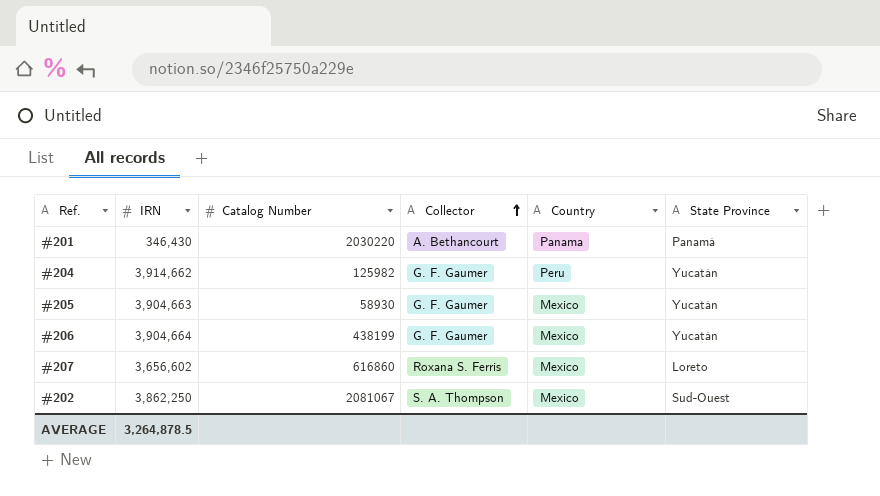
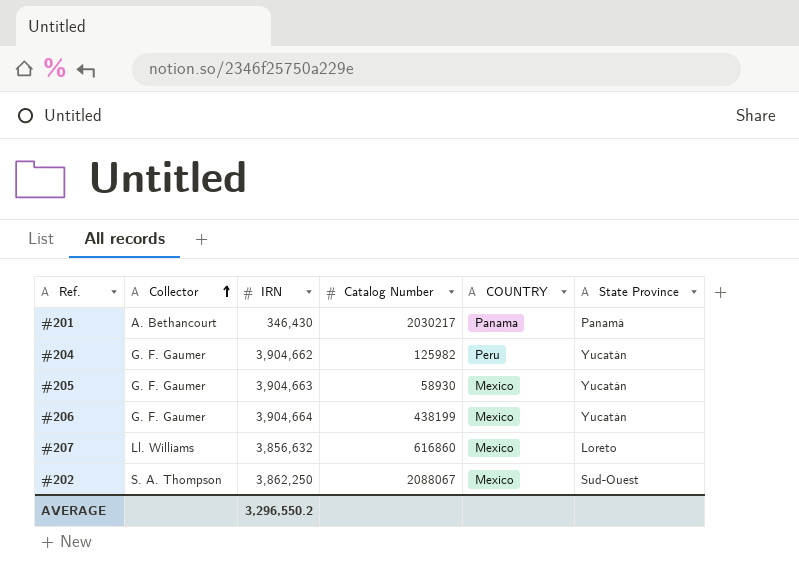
column Collector | position: 4 -> 2
column name: Country -> COUNTRY
#201 | Catalog Number: 2030220 -> 2030217
#204 | IRN: 3,914,662 -> 3,904,662
#207 | Collector: Roxana S. Ferris -> Ll. Williams
#207 | IRN: 3,656,602 -> 3,856,632
#202 | Catalog Number: 2081067 -> 2088067
AVERAGE | IRN: 3,264,878.5 -> 3,296,550.2

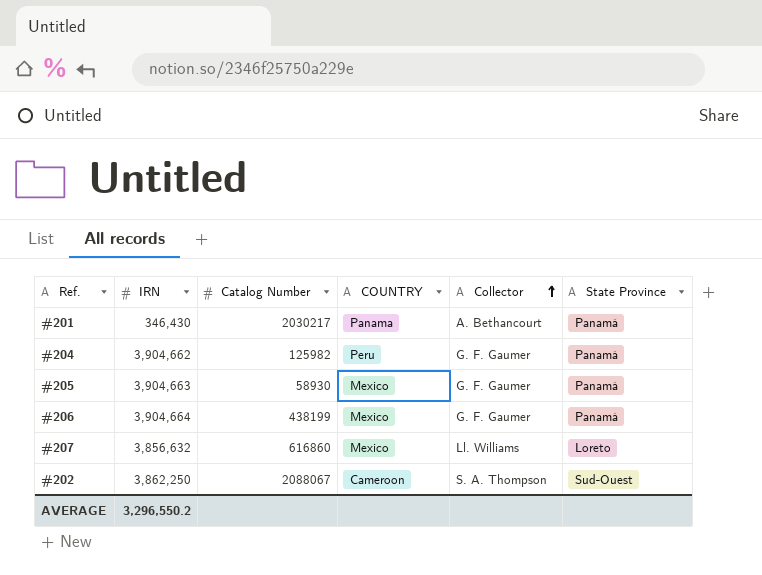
column Collector | position: 2 -> 5
#204 | State Province: Yucatán -> Panamá
#205 | State Province: Yucatán -> Panamá
#206 | State Province: Yucatán -> Panamá
#202 | COUNTRY: Mexico -> Cameroon

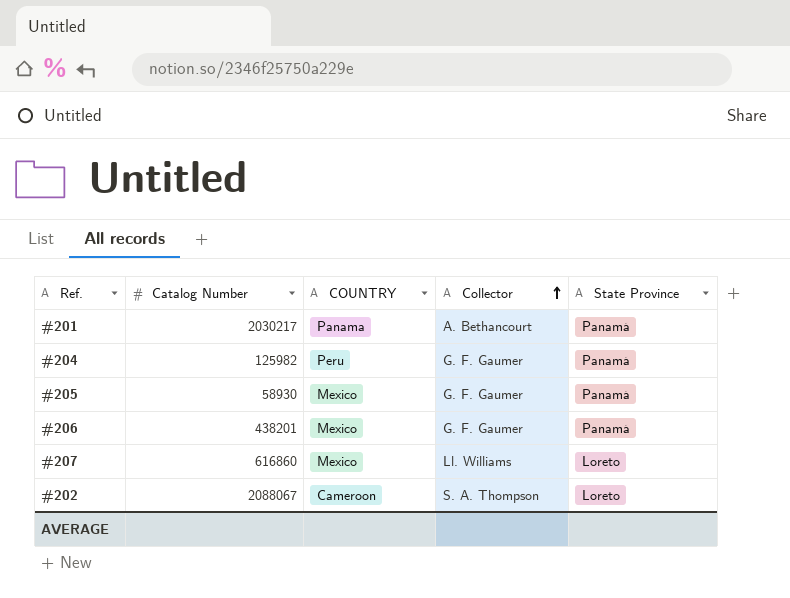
column IRN | position: 2 -> none
#206 | Catalog Number: 438199 -> 438201
#202 | State Province: Sud-Ouest -> Loreto

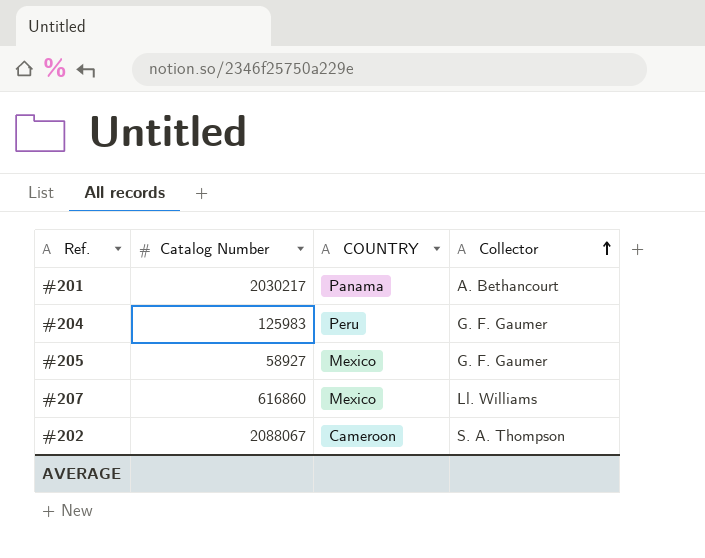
column State Province | position: 5 -> none
row #206: 438201 | Mexico | G. F. Gaumer | Panamá -> none
#204 | Catalog Number: 125982 -> 125983
#205 | Catalog Number: 58930 -> 58927

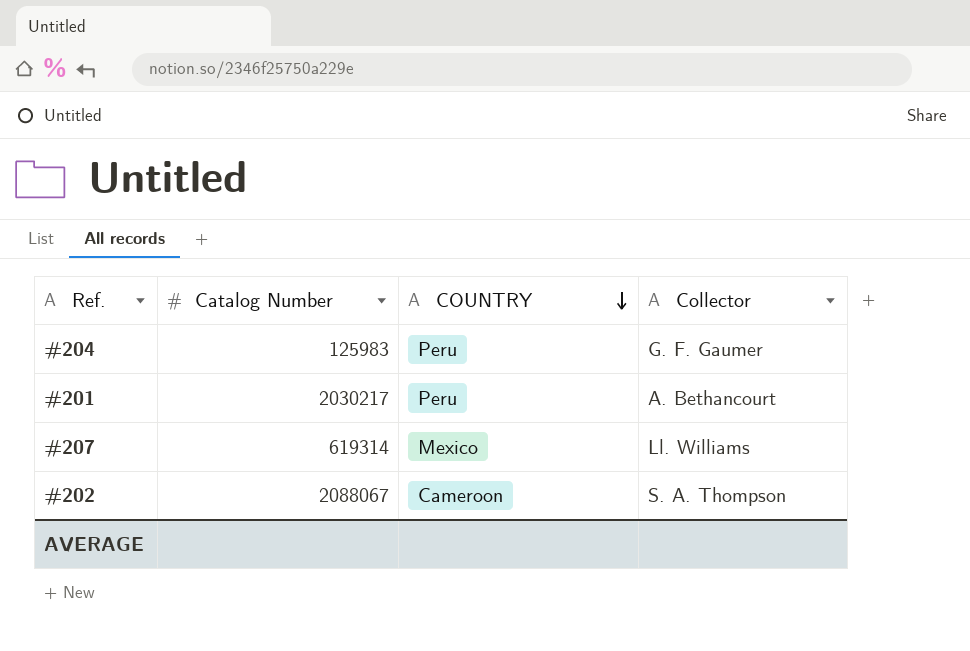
row order: Collector ascending -> COUNTRY descending
row #205: 58927 | Mexico | G. F. Gaumer -> none
#201 | COUNTRY: Panama -> Peru
#207 | Catalog Number: 616860 -> 619314

